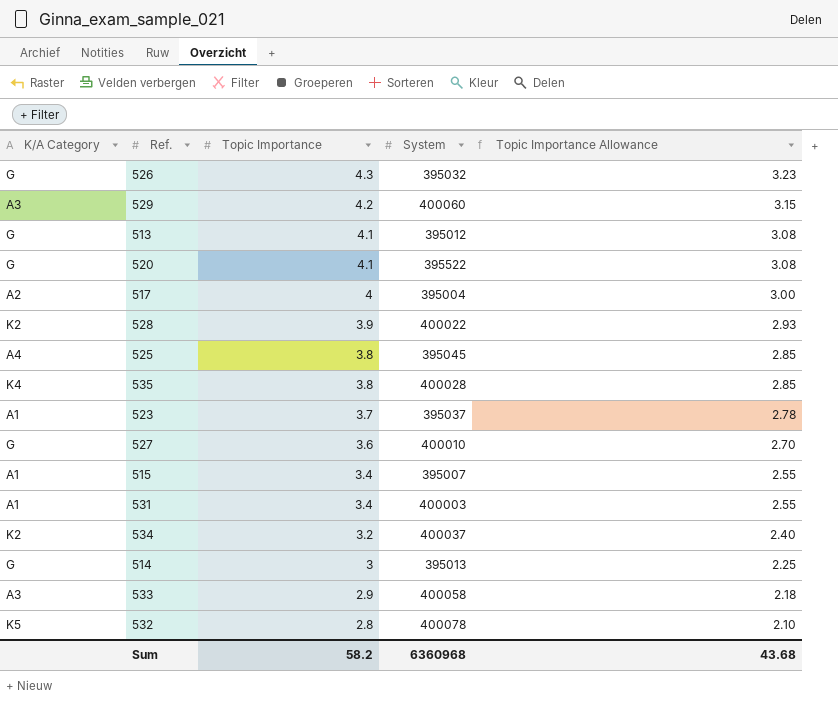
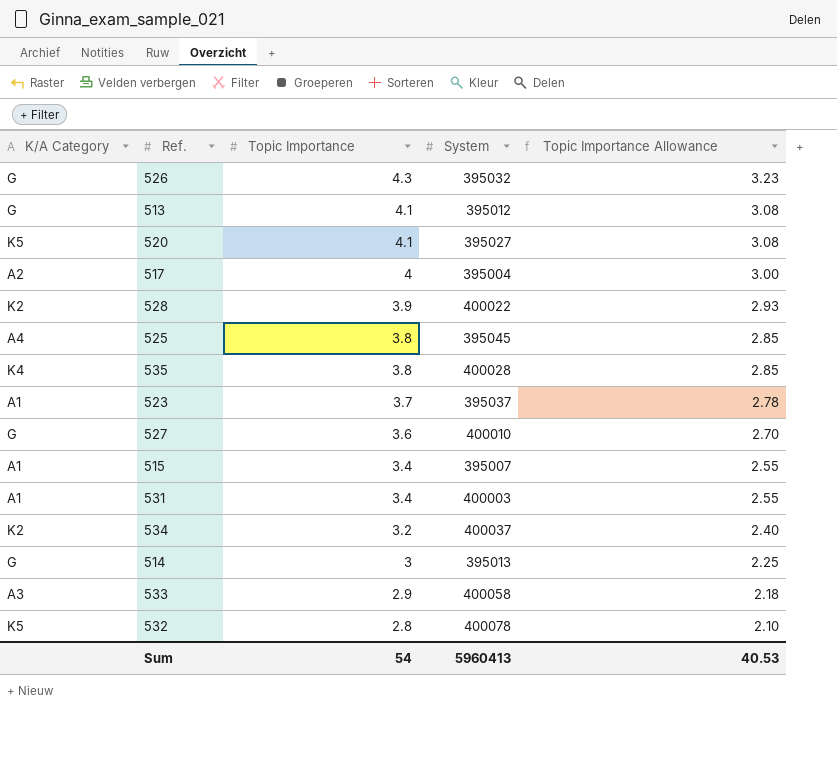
row 529: A3 | 4.2 | 400060 | 3.15 -> none
520 | K/A Category: G -> K5
520 | System: 395522 -> 395027
Sum | Topic Importance: 58.2 -> 54
Sum | System: 6360968 -> 5960413
Sum | Topic Importance Allowance: 43.68 -> 40.53

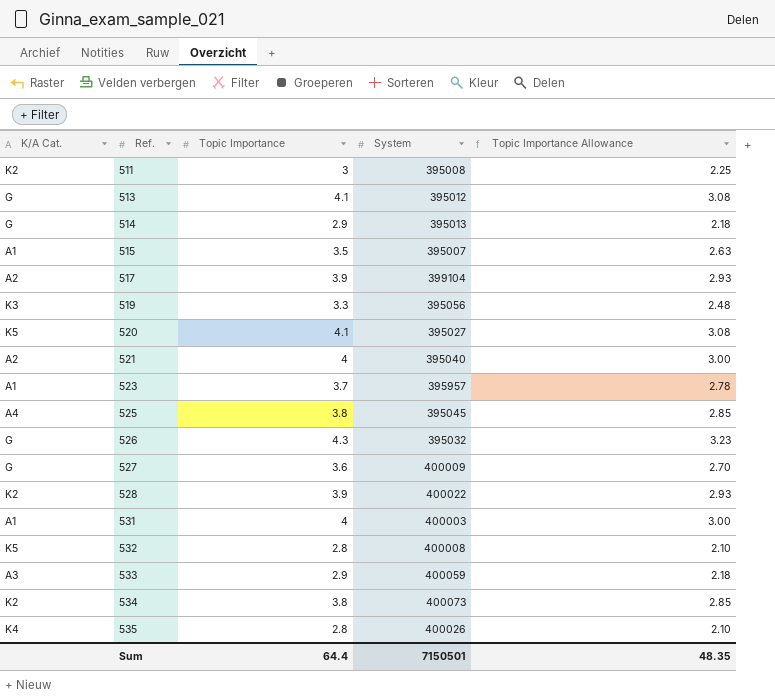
row order: Topic Importance descending -> Ref. ascending
column name: K/A Category -> K/A Cat.
row 511: none -> K2 | 3 | 395008 | 2.25
514 | Topic Importance: 3 -> 2.9
514 | Topic Importance Allowance: 2.25 -> 2.18
515 | Topic Importance: 3.4 -> 3.5
515 | Topic Importance Allowance: 2.55 -> 2.63
517 | Topic Importance: 4 -> 3.9
517 | System: 395004 -> 399104
517 | Topic Importance Allowance: 3.00 -> 2.93
row 519: none -> K3 | 3.3 | 395056 | 2.48
row 521: none -> A2 | 4 | 395040 | 3.00
523 | System: 395037 -> 395957
527 | System: 400010 -> 400009
531 | Topic Importance: 3.4 -> 4
531 | Topic Importance Allowance: 2.55 -> 3.00
532 | System: 400078 -> 400008
533 | System: 400058 -> 400059
534 | Topic Importance: 3.2 -> 3.8
534 | System: 400037 -> 400073
534 | Topic Importance Allowance: 2.40 -> 2.85
535 | Topic Importance: 3.8 -> 2.8
535 | System: 400028 -> 400026
535 | Topic Importance Allowance: 2.85 -> 2.10
Sum | Topic Importance: 54 -> 64.4
Sum | System: 5960413 -> 7150501
Sum | Topic Importance Allowance: 40.53 -> 48.35

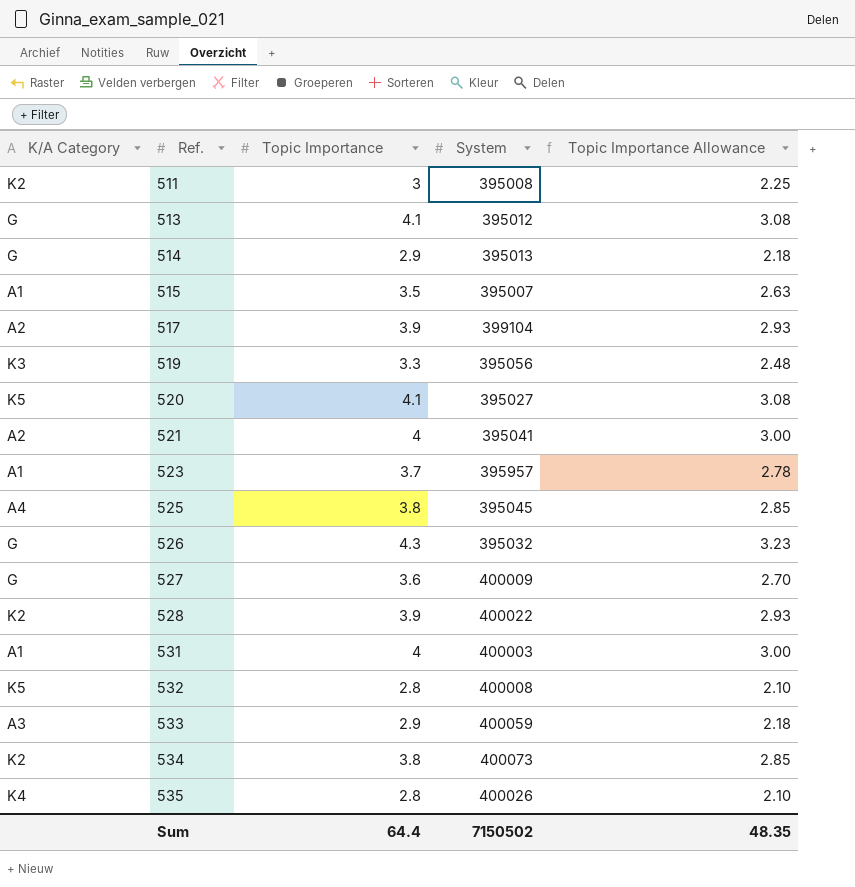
column name: K/A Cat. -> K/A Category
521 | System: 395040 -> 395041
Sum | System: 7150501 -> 7150502

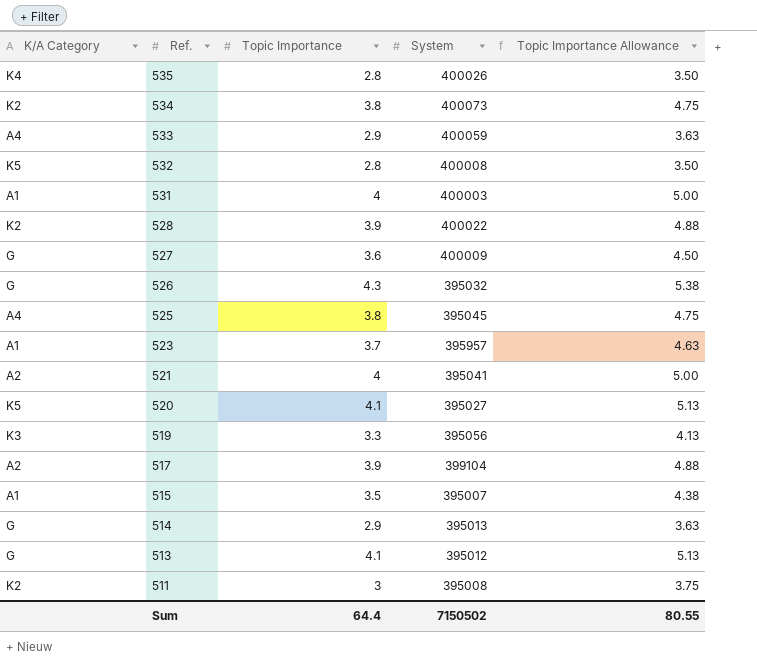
row order: Ref. ascending -> Ref. descending
column Topic Importance Allowance | formula: [Topic Importance] * 0.75 -> [Topic Importance] * 1.25
533 | K/A Category: A3 -> A4
Sum | Topic Importance Allowance: 48.35 -> 80.55

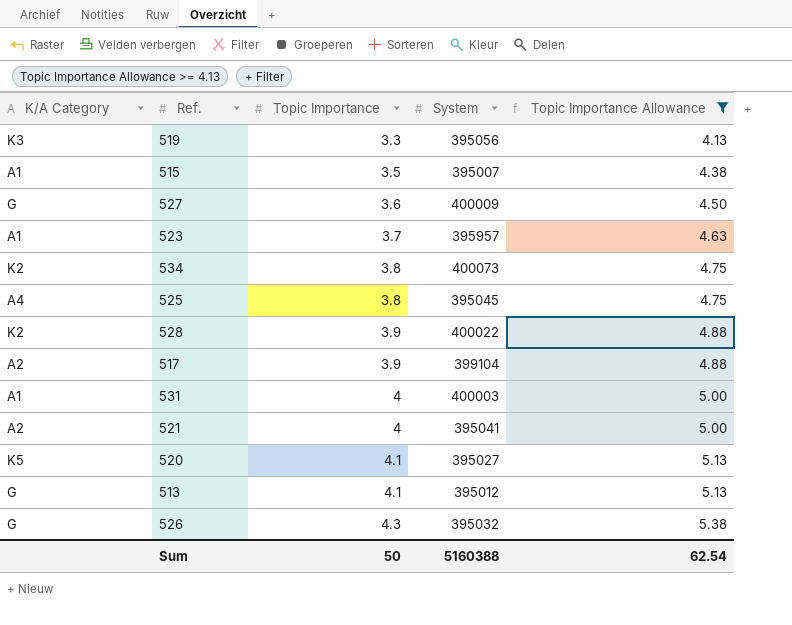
filter: none -> Topic Importance Allowance >= 4.13
row order: Ref. descending -> Topic Importance ascending
Sum | Topic Importance: 64.4 -> 50
Sum | System: 7150502 -> 5160388
Sum | Topic Importance Allowance: 80.55 -> 62.54

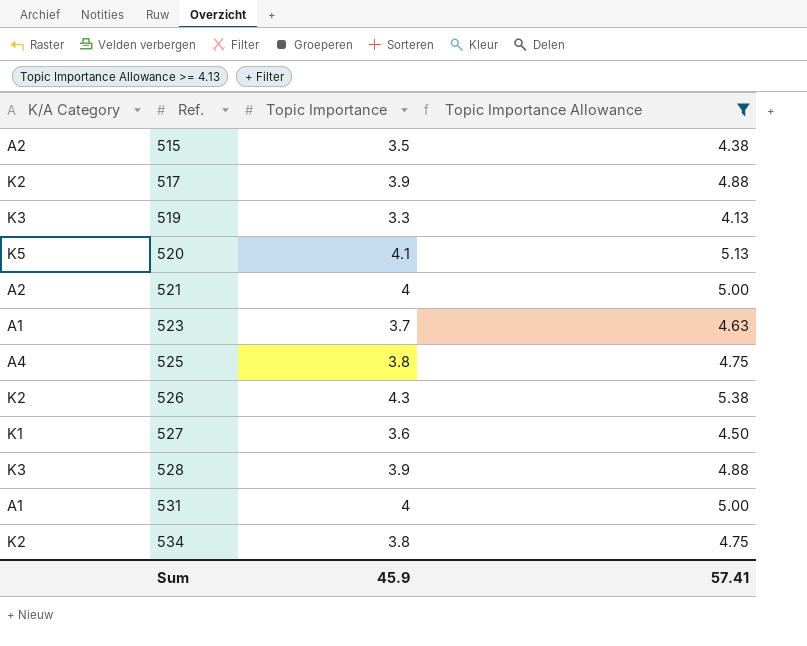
row order: Topic Importance ascending -> Ref. ascending
column System | position: 4 -> none
row 513: G | 4.1 | 395012 | 5.13 -> none
515 | K/A Category: A1 -> A2
517 | K/A Category: A2 -> K2
526 | K/A Category: G -> K2
527 | K/A Category: G -> K1
528 | K/A Category: K2 -> K3
Sum | Topic Importance: 50 -> 45.9
Sum | Topic Importance Allowance: 62.54 -> 57.41

